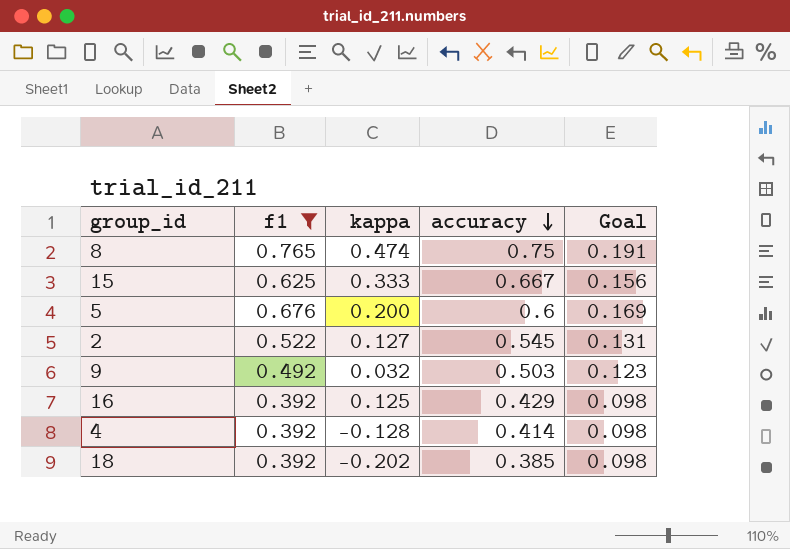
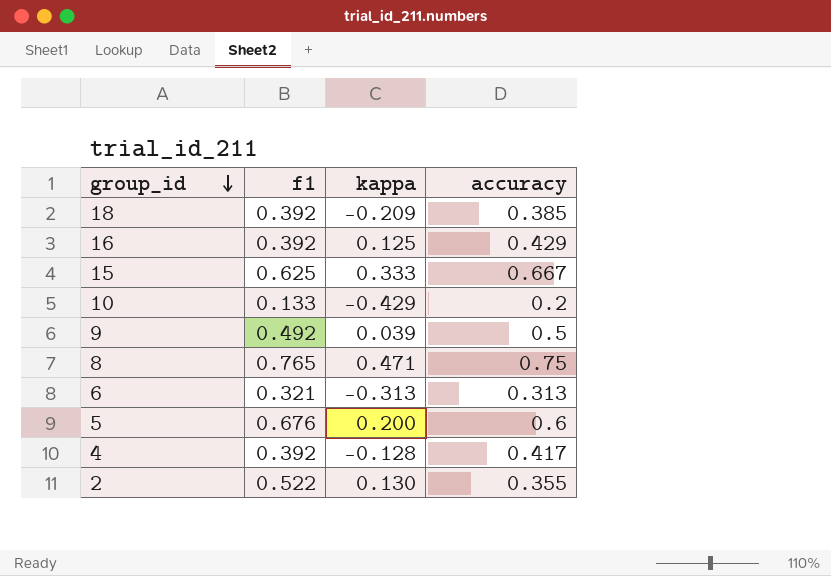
filter: f1 >= 0.392 -> none
row order: accuracy descending -> group_id descending
column Goal | formula: [f1] * 0.25 -> none
18 | kappa: -0.202 -> -0.209
9 | kappa: 0.032 -> 0.039
9 | accuracy: 0.503 -> 0.5
8 | kappa: 0.474 -> 0.471
4 | accuracy: 0.414 -> 0.417
2 | kappa: 0.127 -> 0.130
2 | accuracy: 0.545 -> 0.355

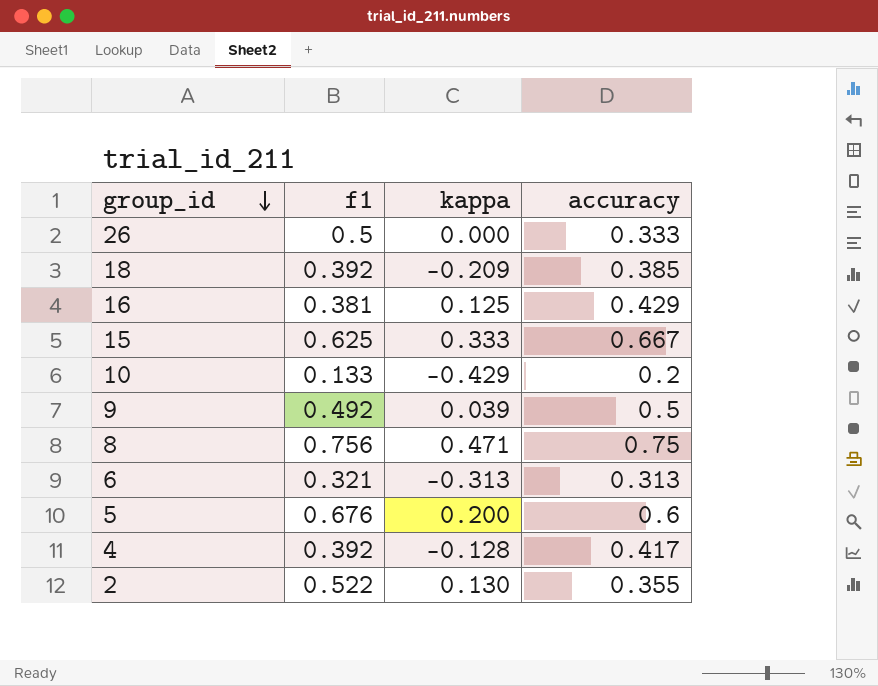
row 26: none -> 0.5 | 0.000 | 0.333
16 | f1: 0.392 -> 0.381
8 | f1: 0.765 -> 0.756

